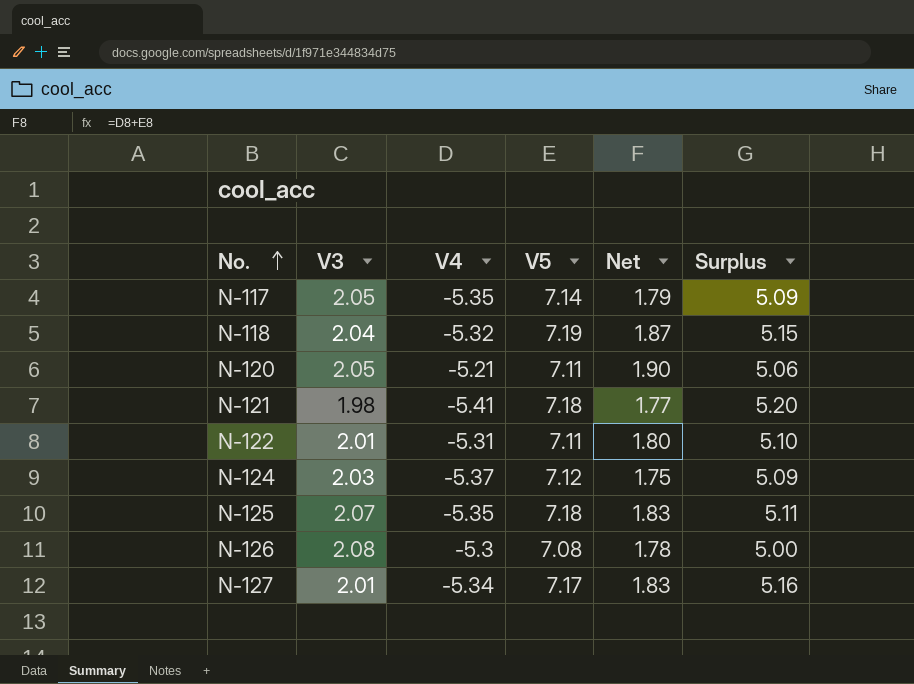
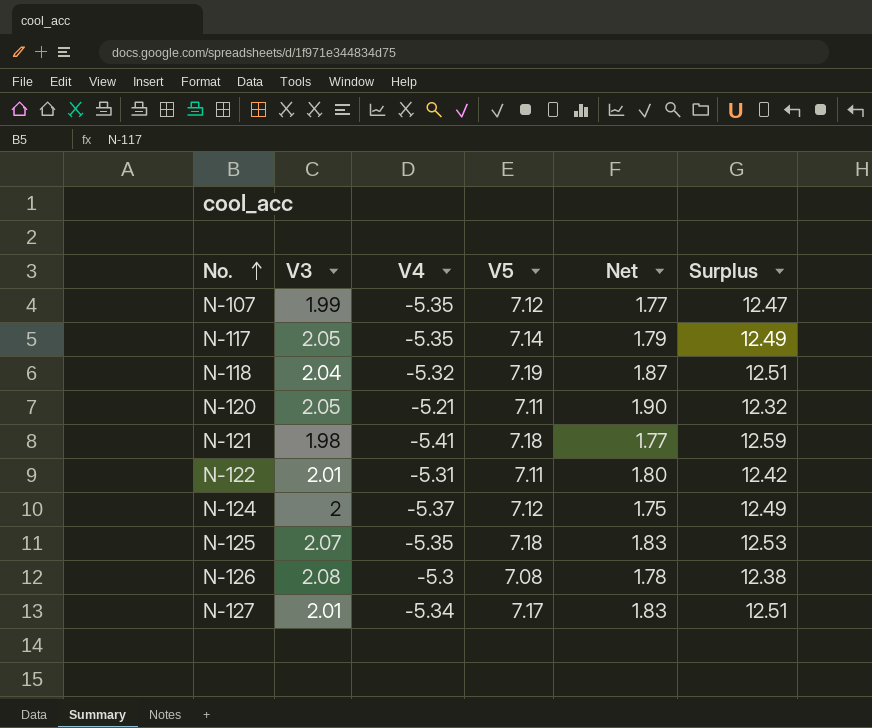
column Surplus | formula: [V5] - [V3] -> [V5] - [V4]
row N-107: none -> 1.99 | -5.35 | 7.12 | 1.77 | 12.47
N-124 | V3: 2.03 -> 2

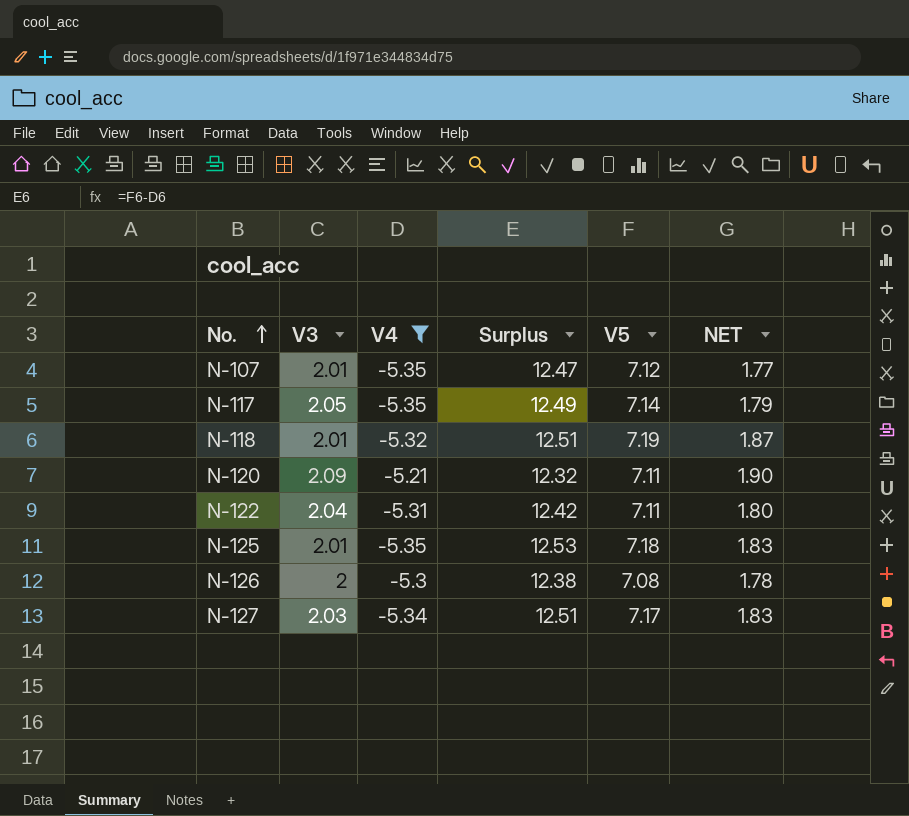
filter: none -> V4 >= -5.35
column Surplus | position: 6 -> 4
column name: Net -> NET
N-107 | V3: 1.99 -> 2.01
N-118 | V3: 2.04 -> 2.01
N-120 | V3: 2.05 -> 2.09
N-122 | V3: 2.01 -> 2.04
N-125 | V3: 2.07 -> 2.01
N-126 | V3: 2.08 -> 2
N-127 | V3: 2.01 -> 2.03

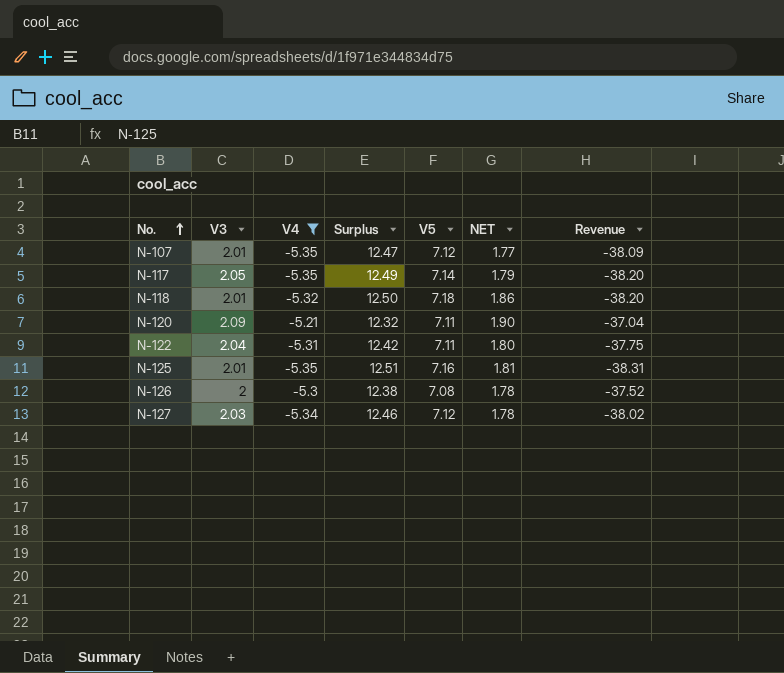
column Revenue | formula: none -> [V4] * [V5]
N-118 | Surplus: 12.51 -> 12.50
N-118 | V5: 7.19 -> 7.18
N-118 | NET: 1.87 -> 1.86
N-125 | Surplus: 12.53 -> 12.51
N-125 | V5: 7.18 -> 7.16
N-125 | NET: 1.83 -> 1.81
N-127 | Surplus: 12.51 -> 12.46
N-127 | V5: 7.17 -> 7.12
N-127 | NET: 1.83 -> 1.78

